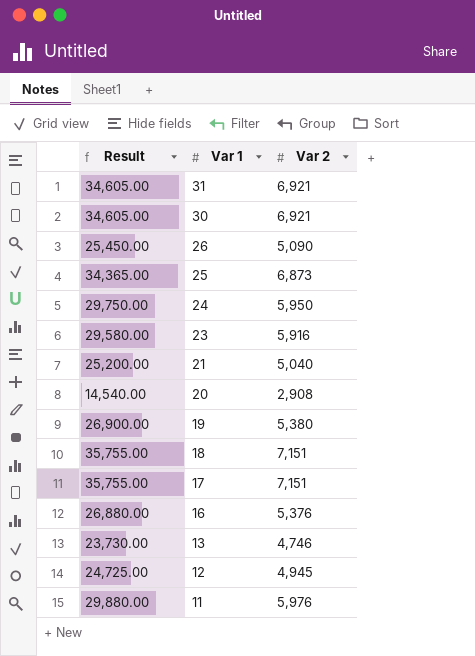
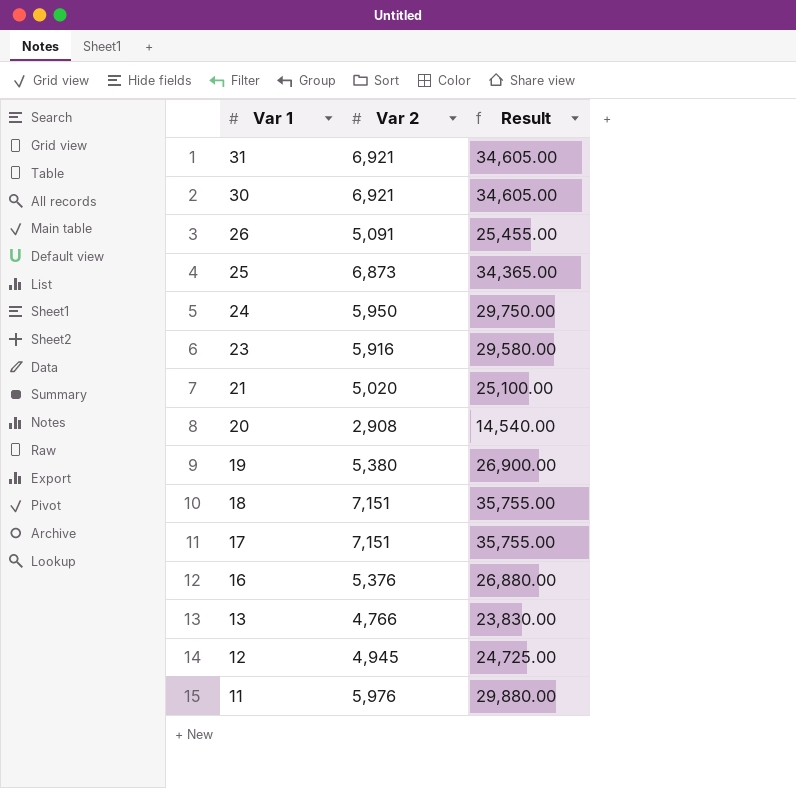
column Result | position: 1 -> 3
26 | Var 2: 5,090 -> 5,091
26 | Result: 25,450.00 -> 25,455.00
21 | Var 2: 5,040 -> 5,020
21 | Result: 25,200.00 -> 25,100.00
13 | Var 2: 4,746 -> 4,766
13 | Result: 23,730.00 -> 23,830.00

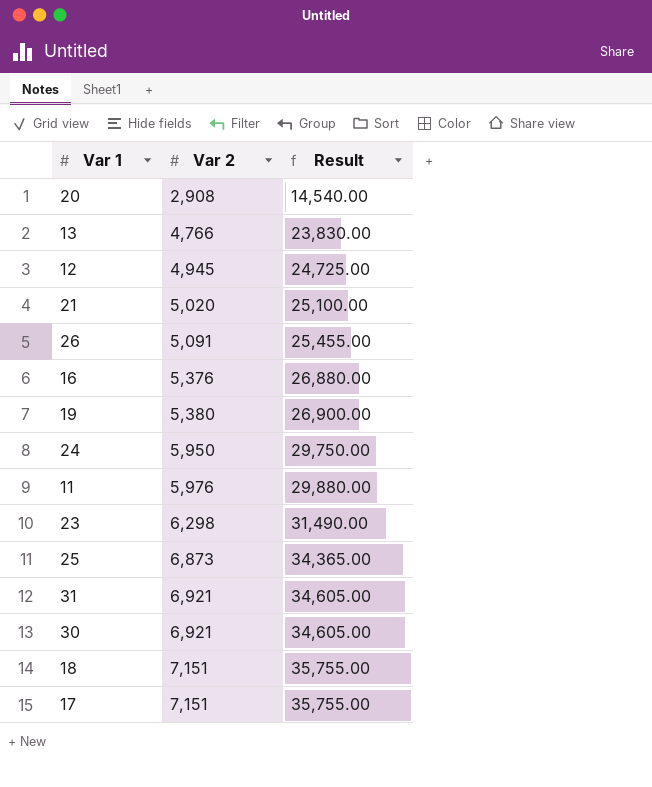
row order: Var 1 descending -> Var 2 ascending
23 | Var 2: 5,916 -> 6,298
23 | Result: 29,580.00 -> 31,490.00

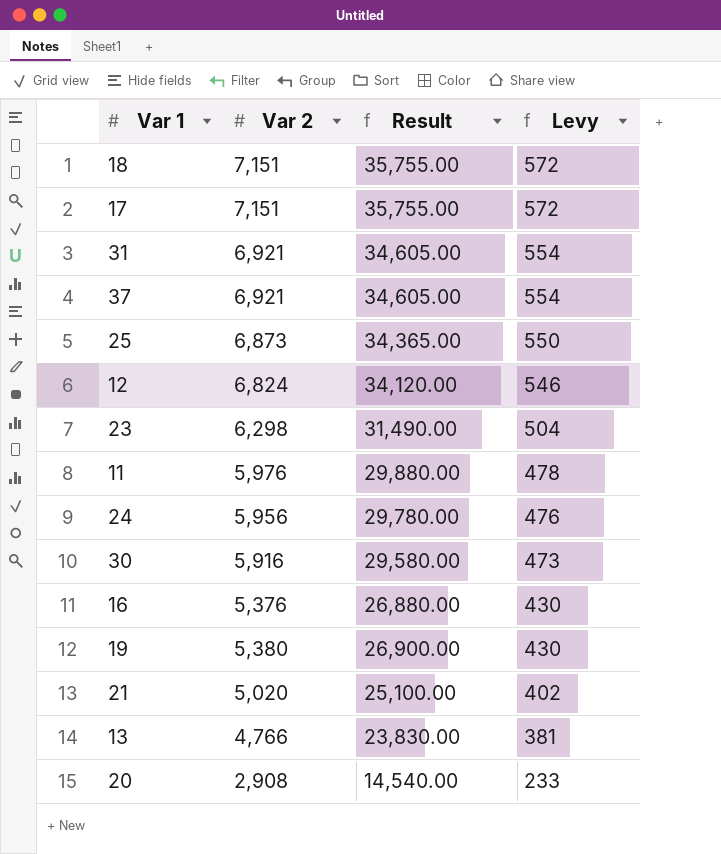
row order: Var 2 ascending -> Levy descending
column Levy | formula: none -> [Var 2] * 0.08
row 26: 5,091 | 25,455.00 -> none
row 37: none -> 6,921 | 34,605.00 | 554
12 | Var 2: 4,945 -> 6,824
12 | Result: 24,725.00 -> 34,120.00
24 | Var 2: 5,950 -> 5,956
24 | Result: 29,750.00 -> 29,780.00
30 | Var 2: 6,921 -> 5,916
30 | Result: 34,605.00 -> 29,580.00

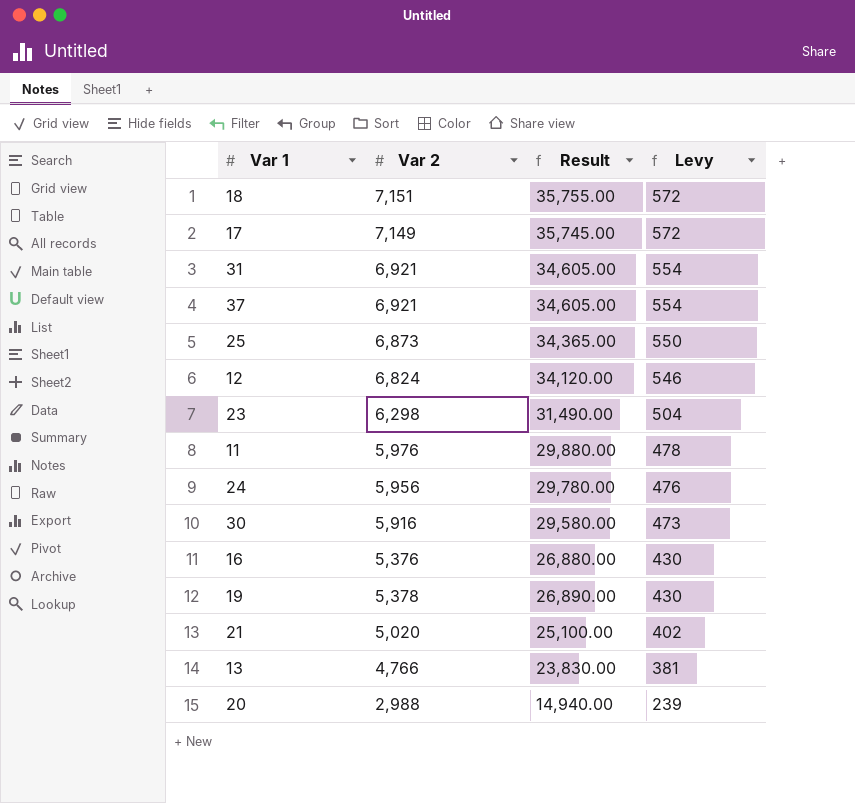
17 | Var 2: 7,151 -> 7,149
17 | Result: 35,755.00 -> 35,745.00
19 | Var 2: 5,380 -> 5,378
19 | Result: 26,900.00 -> 26,890.00
20 | Var 2: 2,908 -> 2,988
20 | Result: 14,540.00 -> 14,940.00
20 | Levy: 233 -> 239

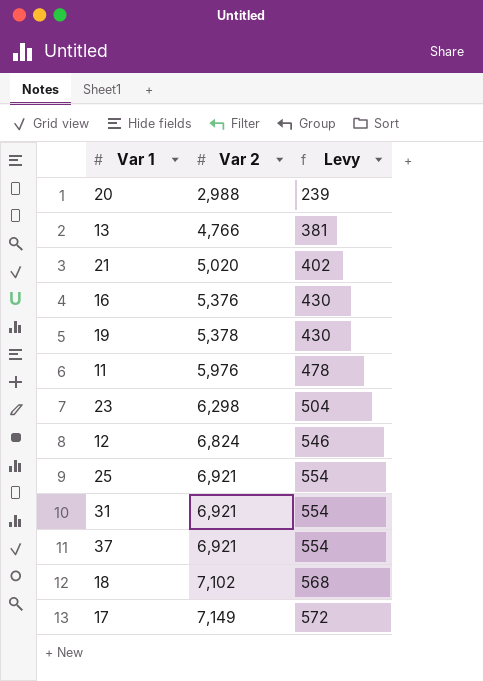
row order: Levy descending -> Var 2 ascending
column Result | formula: [Var 2] * 5 -> none
row 24: 5,956 | 29,780.00 | 476 -> none
row 30: 5,916 | 29,580.00 | 473 -> none
25 | Var 2: 6,873 -> 6,921
25 | Levy: 550 -> 554
18 | Var 2: 7,151 -> 7,102
18 | Levy: 572 -> 568

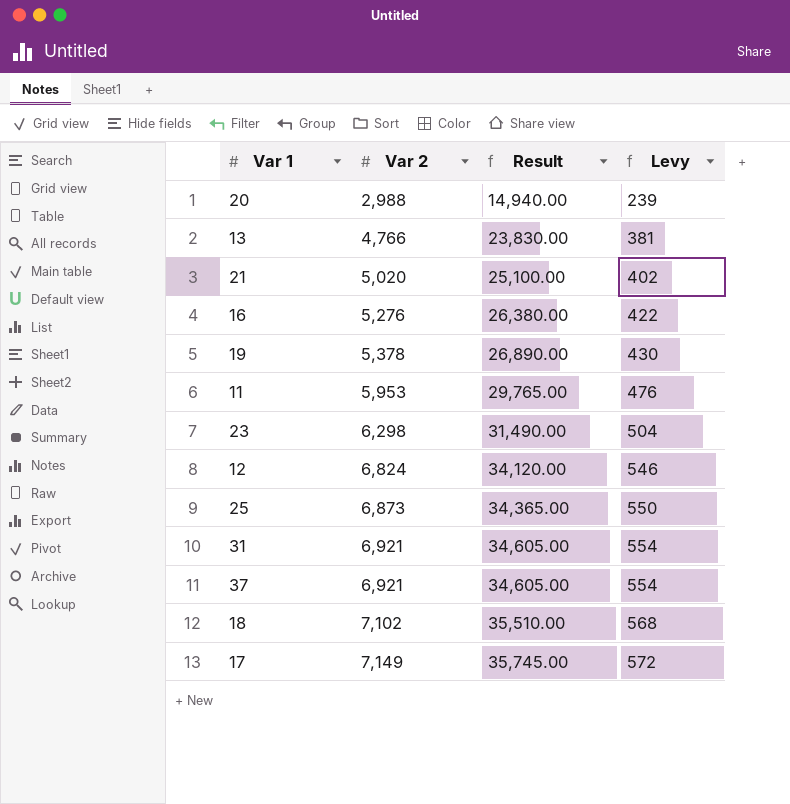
column Result | formula: none -> [Var 2] * 5
16 | Var 2: 5,376 -> 5,276
16 | Levy: 430 -> 422
11 | Var 2: 5,976 -> 5,953
11 | Levy: 478 -> 476
25 | Var 2: 6,921 -> 6,873
25 | Levy: 554 -> 550

